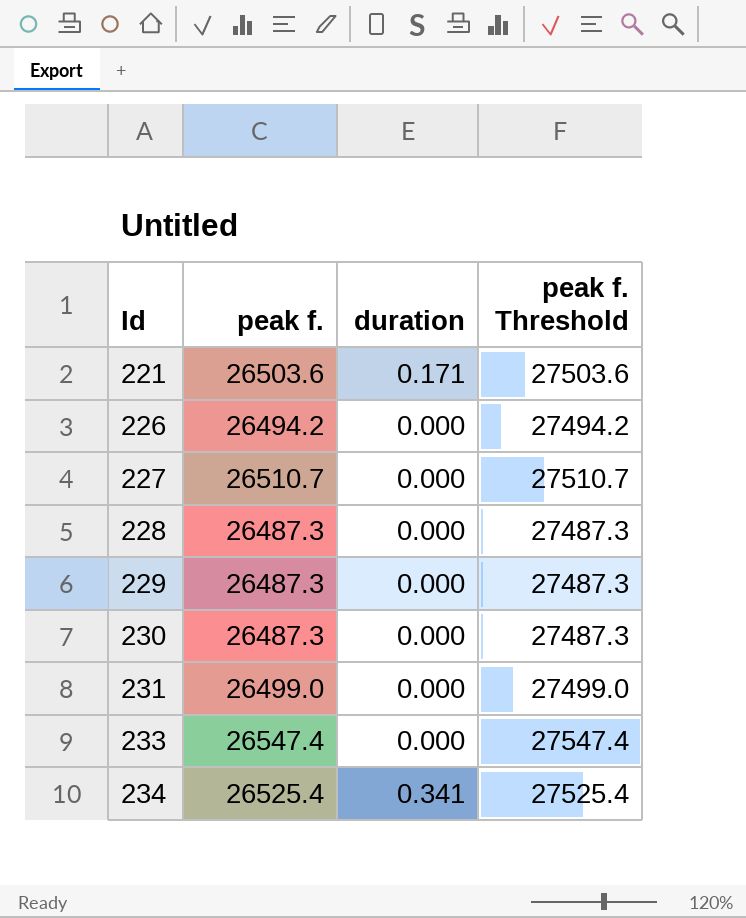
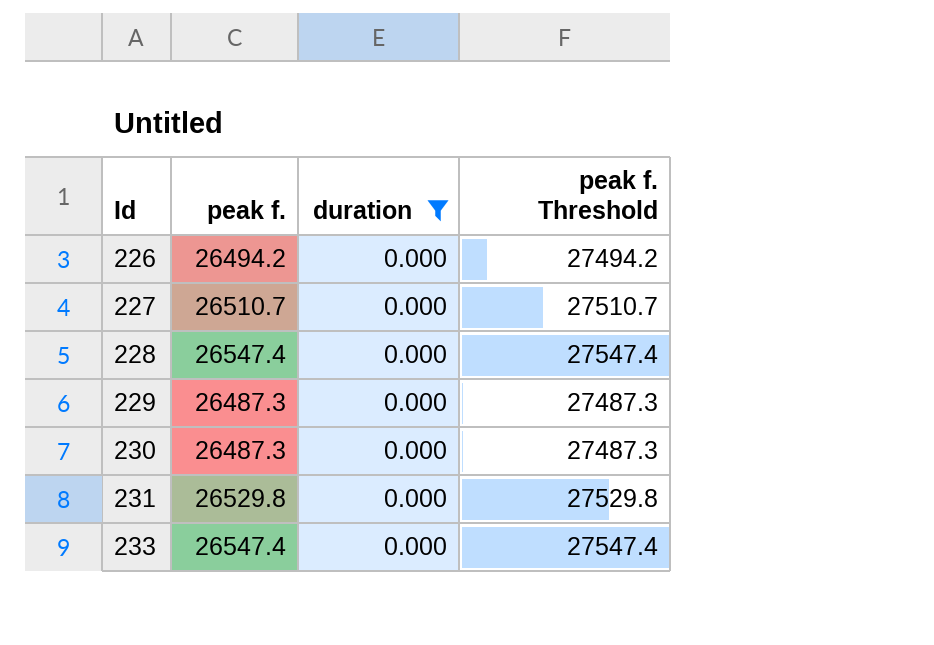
filter: none -> duration = 0.000
228 | peak f.: 26487.3 -> 26547.4
228 | peak f. Threshold: 27487.3 -> 27547.4
231 | peak f.: 26499.0 -> 26529.8
231 | peak f. Threshold: 27499.0 -> 27529.8

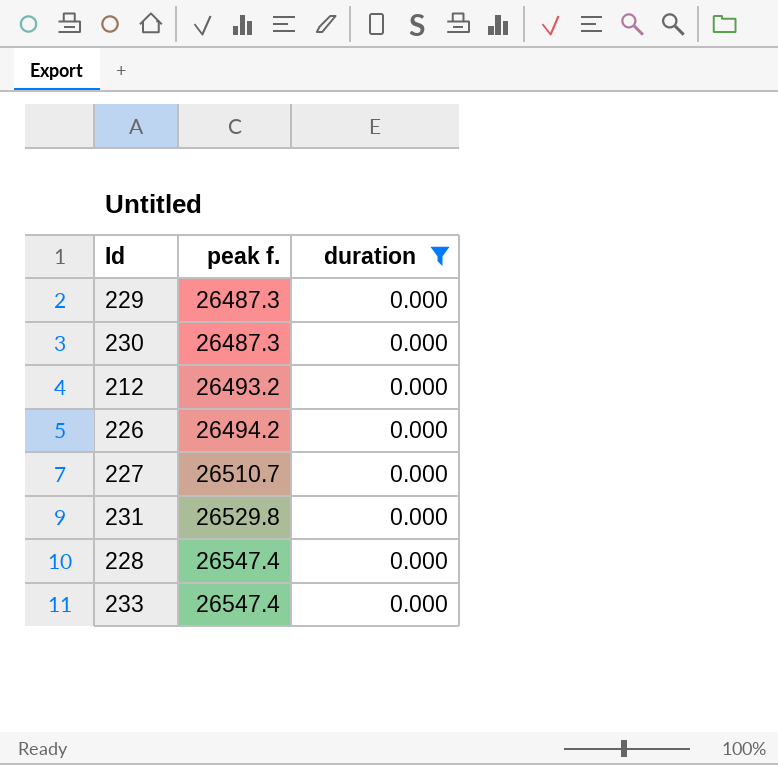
row order: Id ascending -> peak f. ascending
column peak f. Threshold | formula: [peak f.] + 1000 -> none
row 212: none -> 26493.2 | 0.000

